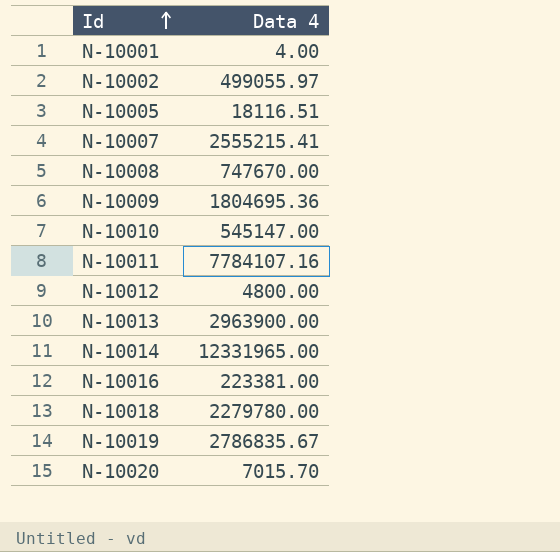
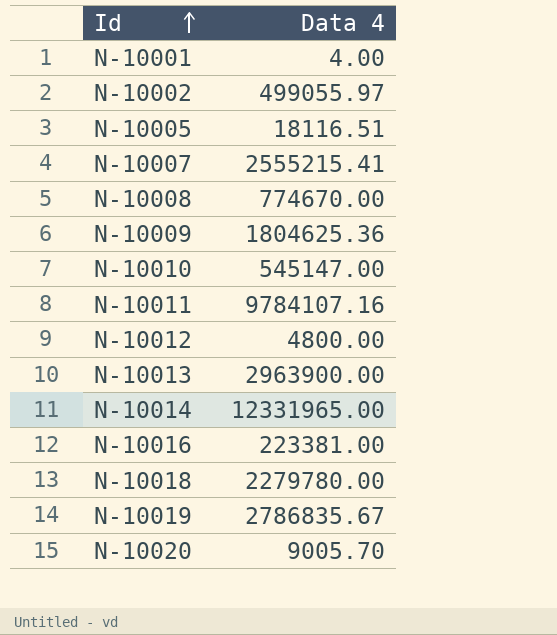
N-10008 | Data 4: 747670.00 -> 774670.00
N-10009 | Data 4: 1804695.36 -> 1804625.36
N-10011 | Data 4: 7784107.16 -> 9784107.16
N-10020 | Data 4: 7015.70 -> 9005.70

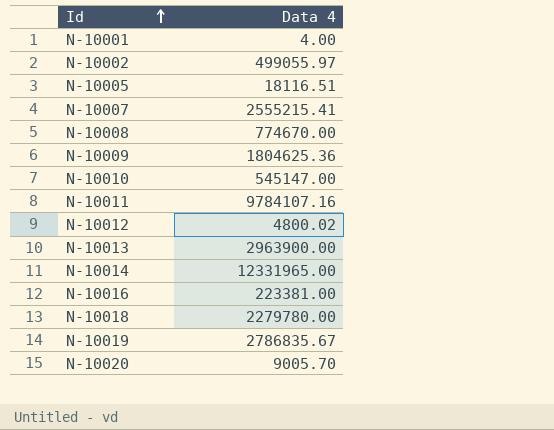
N-10012 | Data 4: 4800.00 -> 4800.02

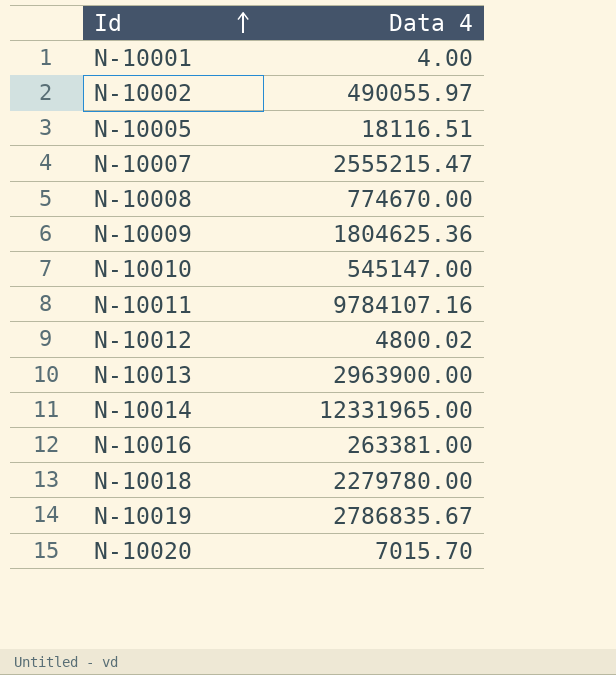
N-10002 | Data 4: 499055.97 -> 490055.97
N-10007 | Data 4: 2555215.41 -> 2555215.47
N-10016 | Data 4: 223381.00 -> 263381.00
N-10020 | Data 4: 9005.70 -> 7015.70

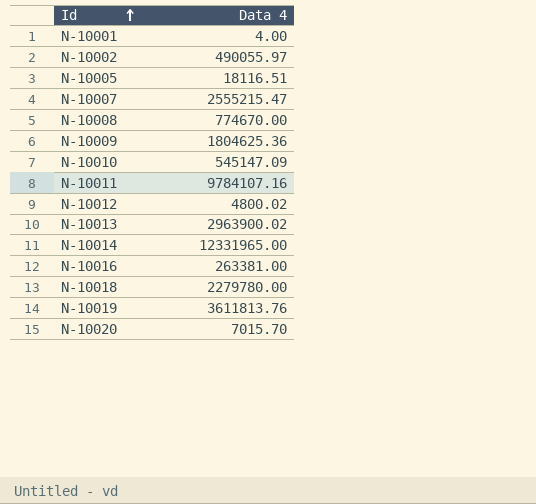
N-10010 | Data 4: 545147.00 -> 545147.09
N-10013 | Data 4: 2963900.00 -> 2963900.02
N-10019 | Data 4: 2786835.67 -> 3611813.76

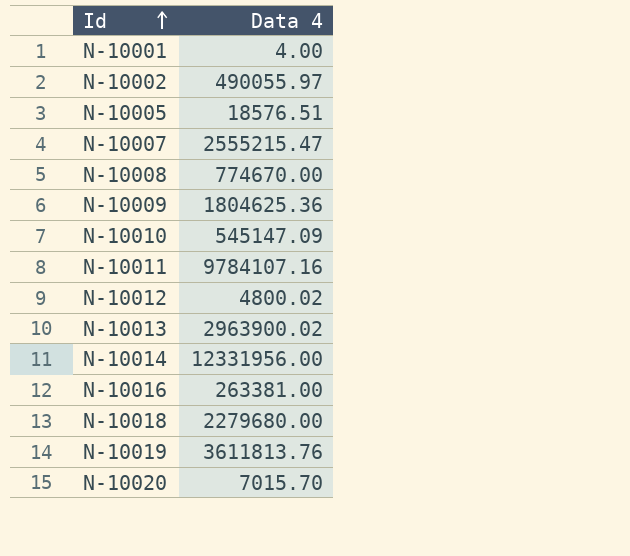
N-10005 | Data 4: 18116.51 -> 18576.51
N-10014 | Data 4: 12331965.00 -> 12331956.00
N-10018 | Data 4: 2279780.00 -> 2279680.00

